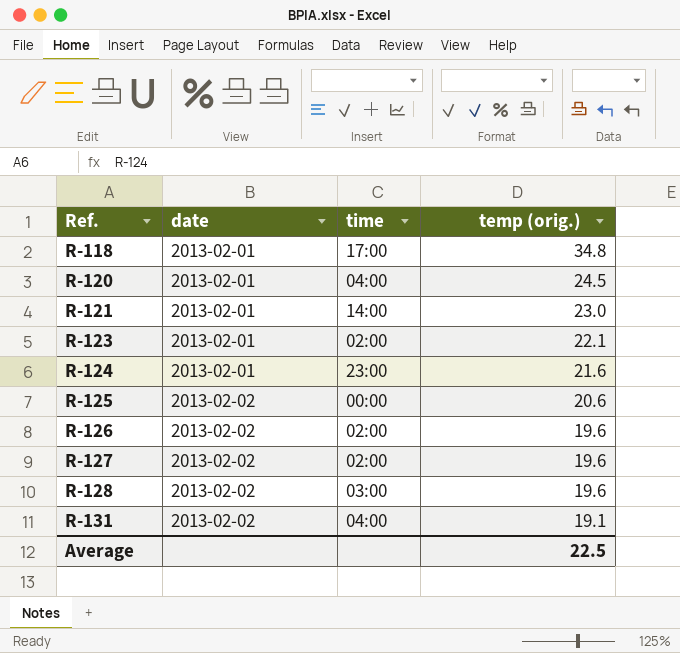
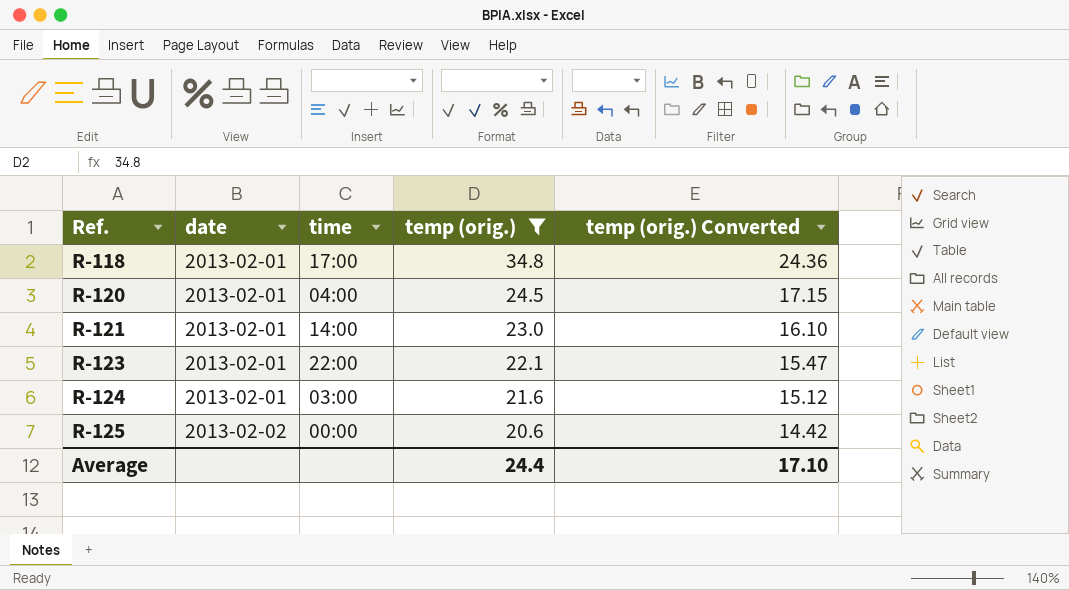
filter: none -> temp (orig.) >= 20.6
column temp (orig.) Converted | formula: none -> [temp (orig.)] * 0.7
R-123 | time: 02:00 -> 22:00
R-124 | time: 23:00 -> 03:00
Average | temp (orig.): 22.5 -> 24.4

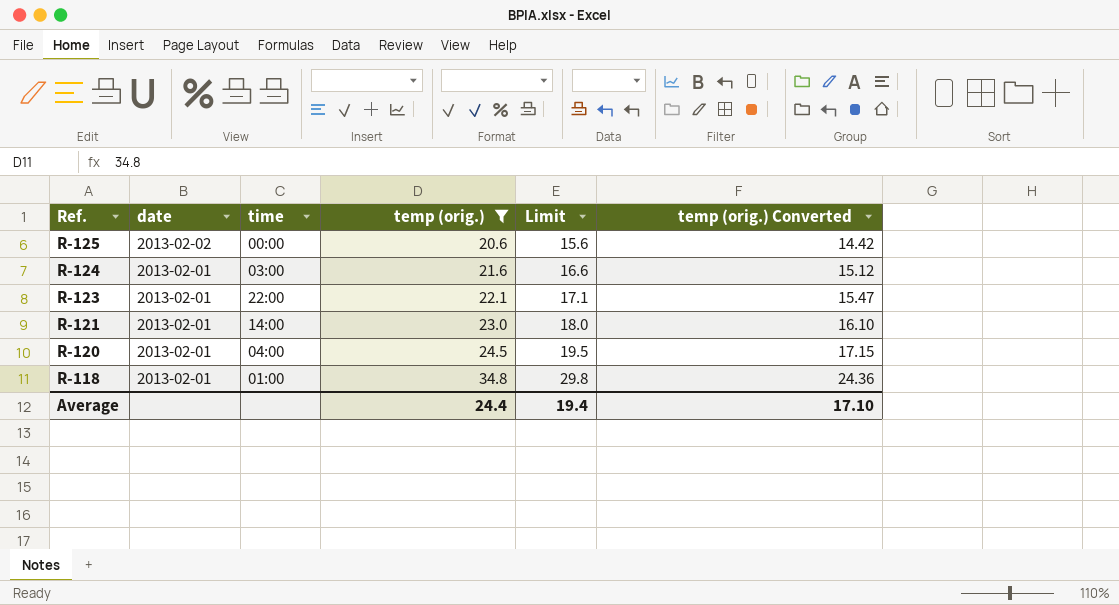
row order: Ref. ascending -> Ref. descending
column Limit | formula: none -> [temp (orig.)] - 5
R-118 | time: 17:00 -> 01:00

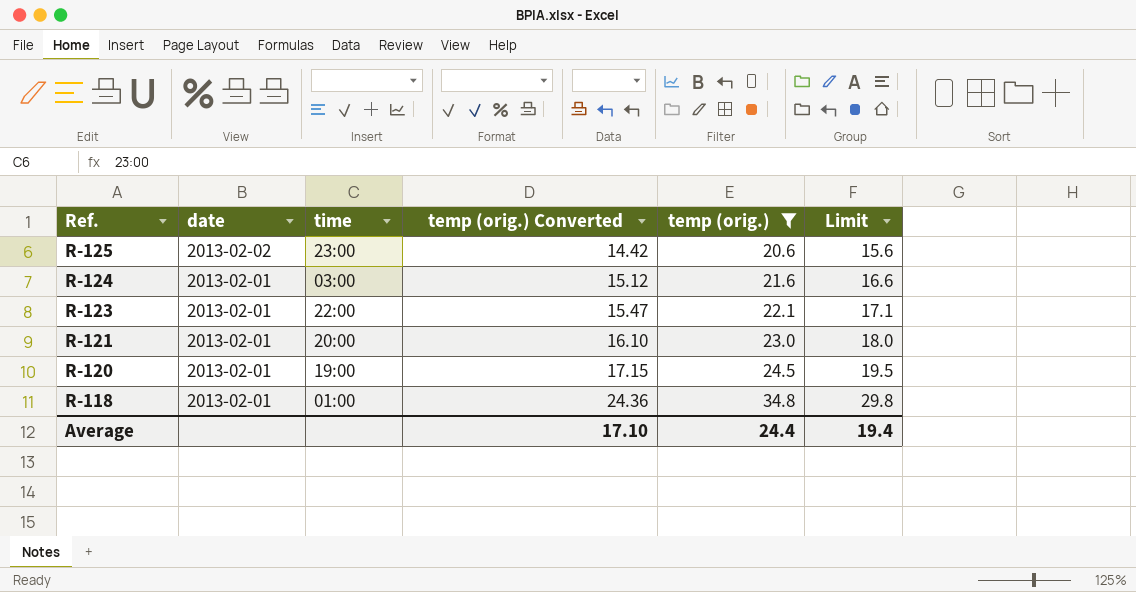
column temp (orig.) Converted | position: 6 -> 4
R-125 | time: 00:00 -> 23:00
R-121 | time: 14:00 -> 20:00
R-120 | time: 04:00 -> 19:00

